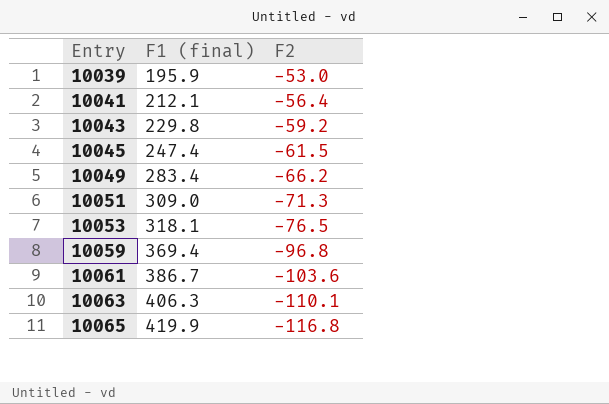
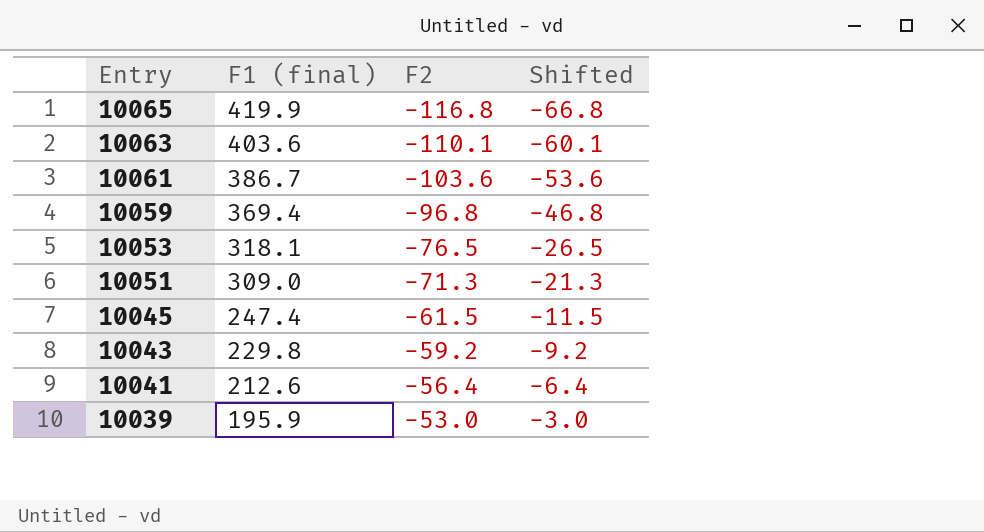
row order: Entry ascending -> Entry descending
column Shifted | formula: none -> [F2] + 50
row 10049: 283.4 | -66.2 -> none
10063 | F1 (final): 406.3 -> 403.6
10041 | F1 (final): 212.1 -> 212.6

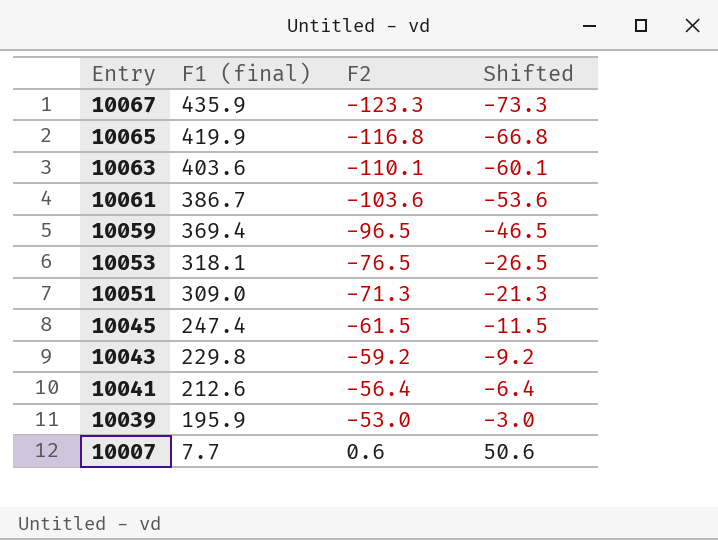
row 10067: none -> 435.9 | -123.3 | -73.3
10059 | F2: -96.8 -> -96.5
10059 | Shifted: -46.8 -> -46.5
row 10007: none -> 7.7 | 0.6 | 50.6

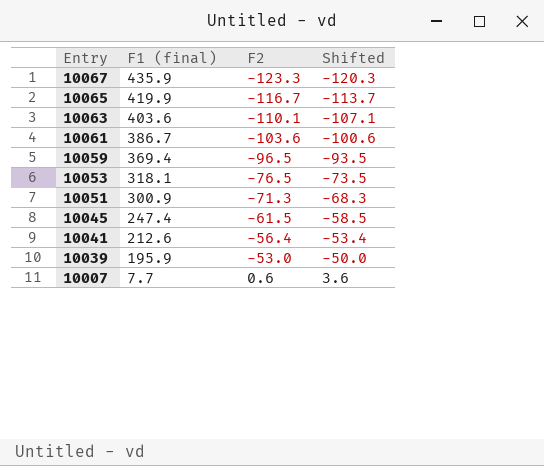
column Shifted | formula: [F2] + 50 -> [F2] + 3
row 10043: 229.8 | -59.2 | -9.2 -> none
10065 | F2: -116.8 -> -116.7
10051 | F1 (final): 309.0 -> 300.9

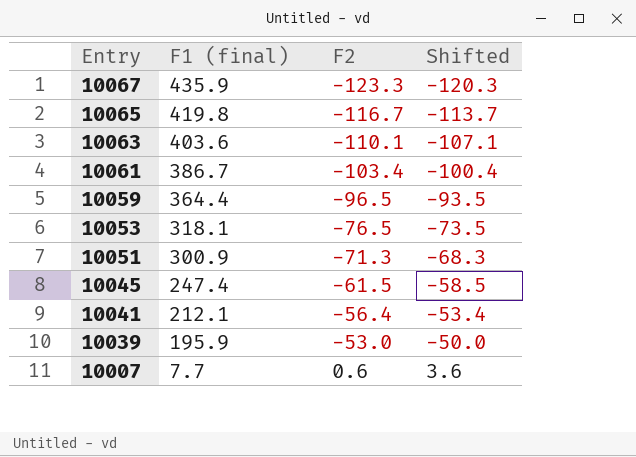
10065 | F1 (final): 419.9 -> 419.8
10061 | F2: -103.6 -> -103.4
10061 | Shifted: -100.6 -> -100.4
10059 | F1 (final): 369.4 -> 364.4
10041 | F1 (final): 212.6 -> 212.1

